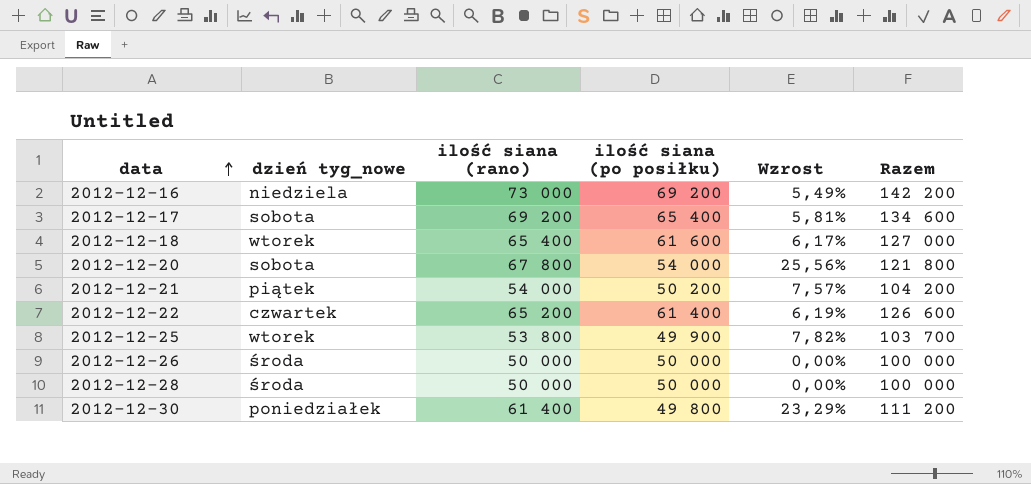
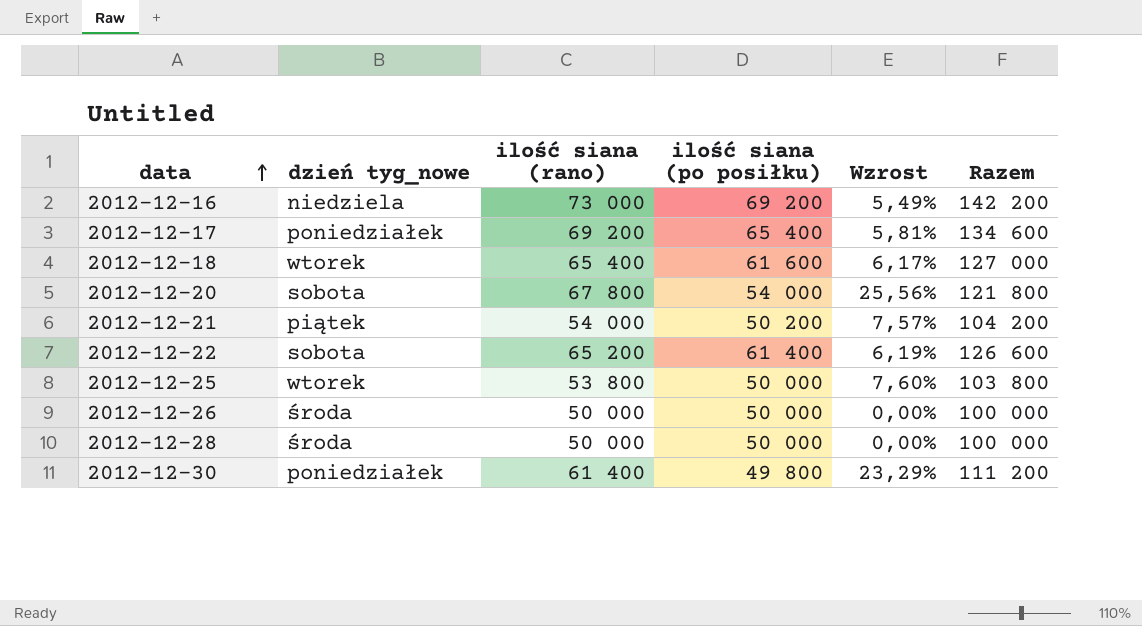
2012-12-17 | dzień tyg_nowe: sobota -> poniedziałek
2012-12-22 | dzień tyg_nowe: czwartek -> sobota
2012-12-25 | ilość siana (po posiłku): 49 900 -> 50 000
2012-12-25 | Wzrost: 7,82% -> 7,60%
2012-12-25 | Razem: 103 700 -> 103 800

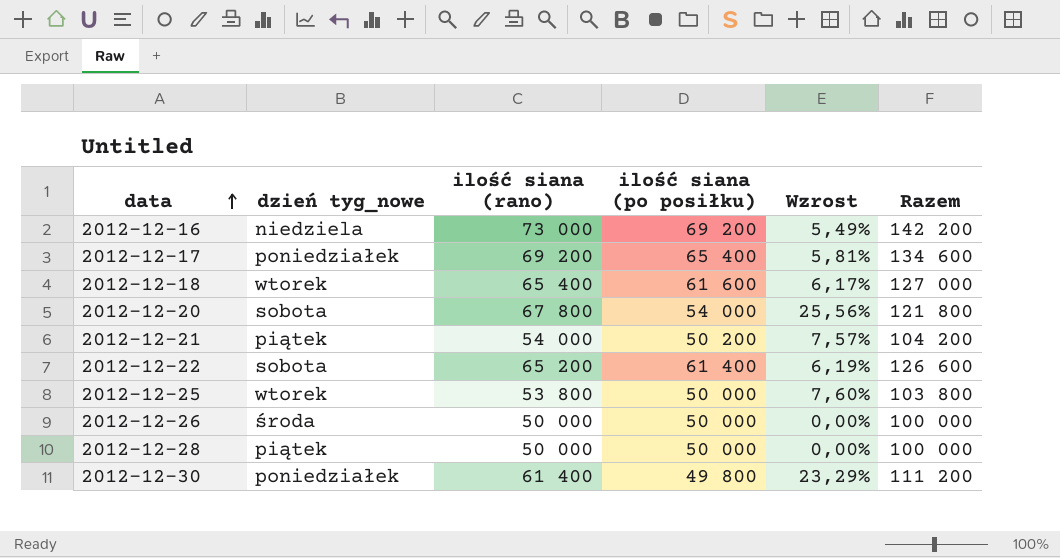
2012-12-28 | dzień tyg_nowe: środa -> piątek

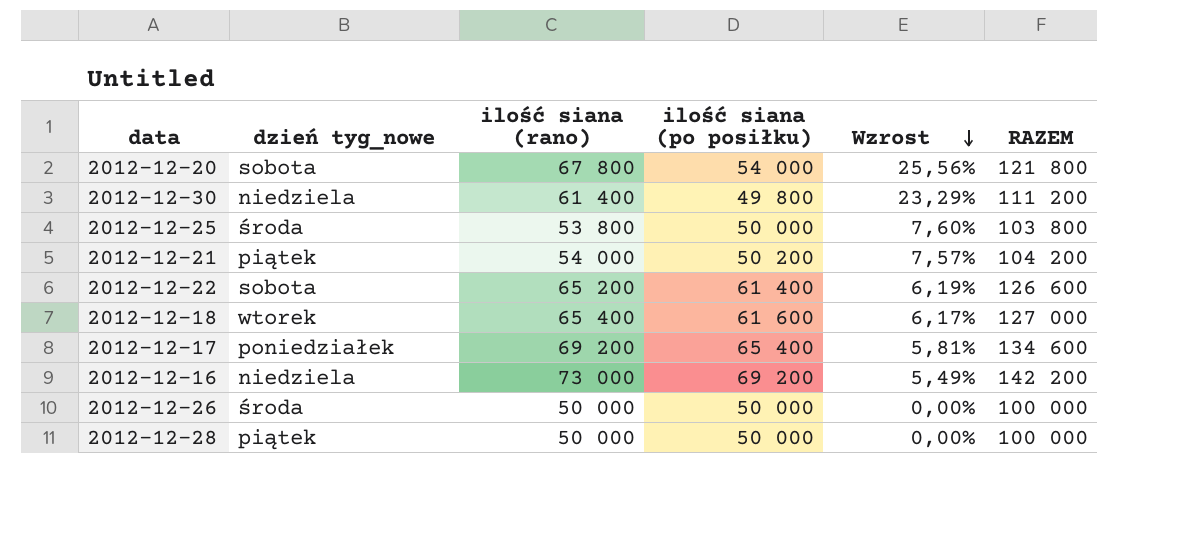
row order: data ascending -> Wzrost descending
column name: Razem -> RAZEM
2012-12-30 | dzień tyg_nowe: poniedziałek -> niedziela
2012-12-25 | dzień tyg_nowe: wtorek -> środa

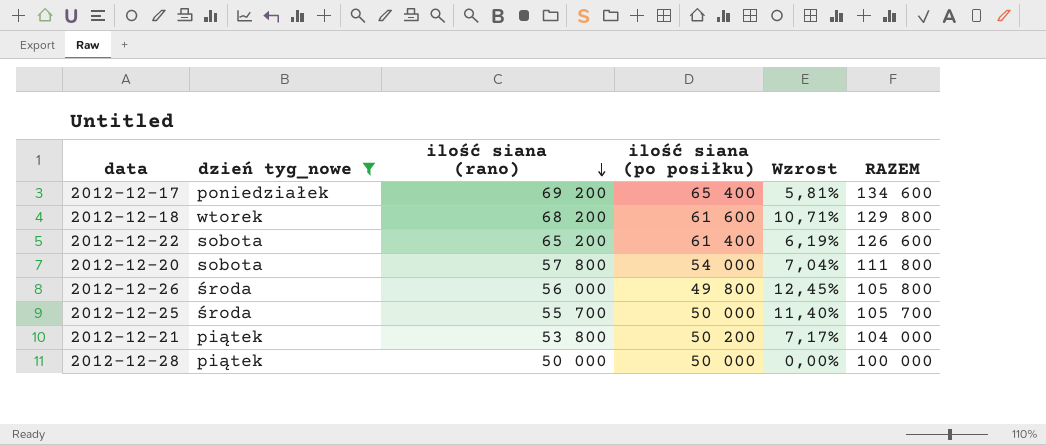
filter: none -> dzień tyg_nowe != niedziela
row order: Wzrost descending -> ilość siana (rano) descending
2012-12-18 | ilość siana (rano): 65 400 -> 68 200
2012-12-18 | Wzrost: 6,17% -> 10,71%
2012-12-18 | RAZEM: 127 000 -> 129 800
2012-12-20 | ilość siana (rano): 67 800 -> 57 800
2012-12-20 | Wzrost: 25,56% -> 7,04%
2012-12-20 | RAZEM: 121 800 -> 111 800
2012-12-26 | ilość siana (rano): 50 000 -> 56 000
2012-12-26 | ilość siana (po posiłku): 50 000 -> 49 800
2012-12-26 | Wzrost: 0,00% -> 12,45%
2012-12-26 | RAZEM: 100 000 -> 105 800
2012-12-25 | ilość siana (rano): 53 800 -> 55 700
2012-12-25 | Wzrost: 7,60% -> 11,40%
2012-12-25 | RAZEM: 103 800 -> 105 700
2012-12-21 | ilość siana (rano): 54 000 -> 53 800
2012-12-21 | Wzrost: 7,57% -> 7,17%
2012-12-21 | RAZEM: 104 200 -> 104 000

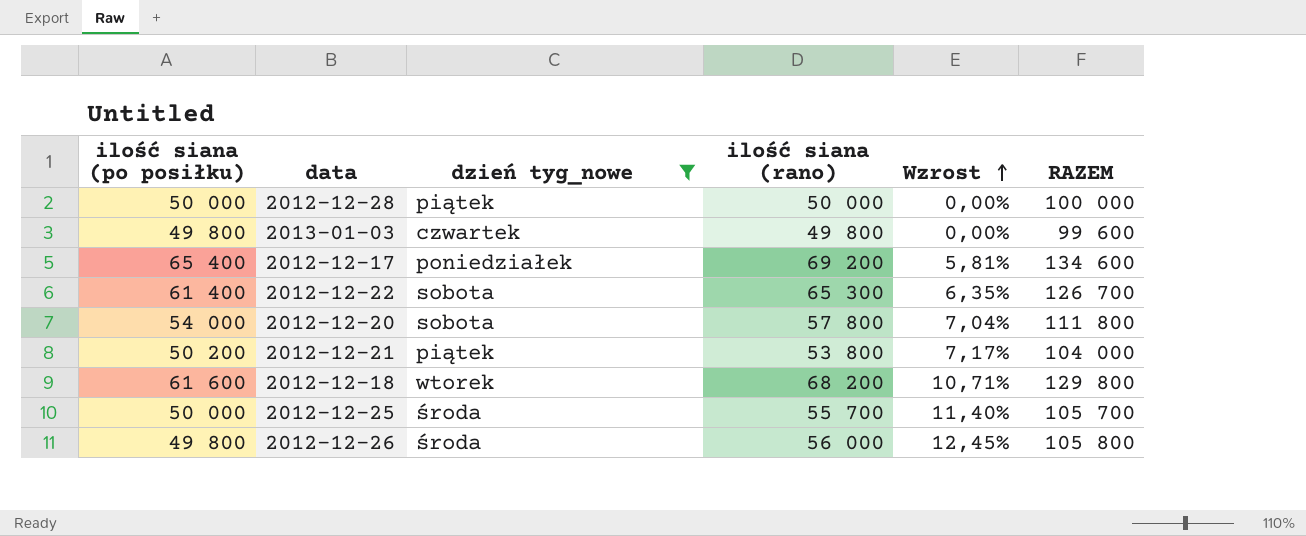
row order: ilość siana (rano) descending -> Wzrost ascending
column ilość siana (po posiłku) | position: 4 -> 1
row 2013-01-03: none -> 49 800 | czwartek | 49 800 | 0,00% | 99 600
2012-12-22 | ilość siana (rano): 65 200 -> 65 300
2012-12-22 | Wzrost: 6,19% -> 6,35%
2012-12-22 | RAZEM: 126 600 -> 126 700

